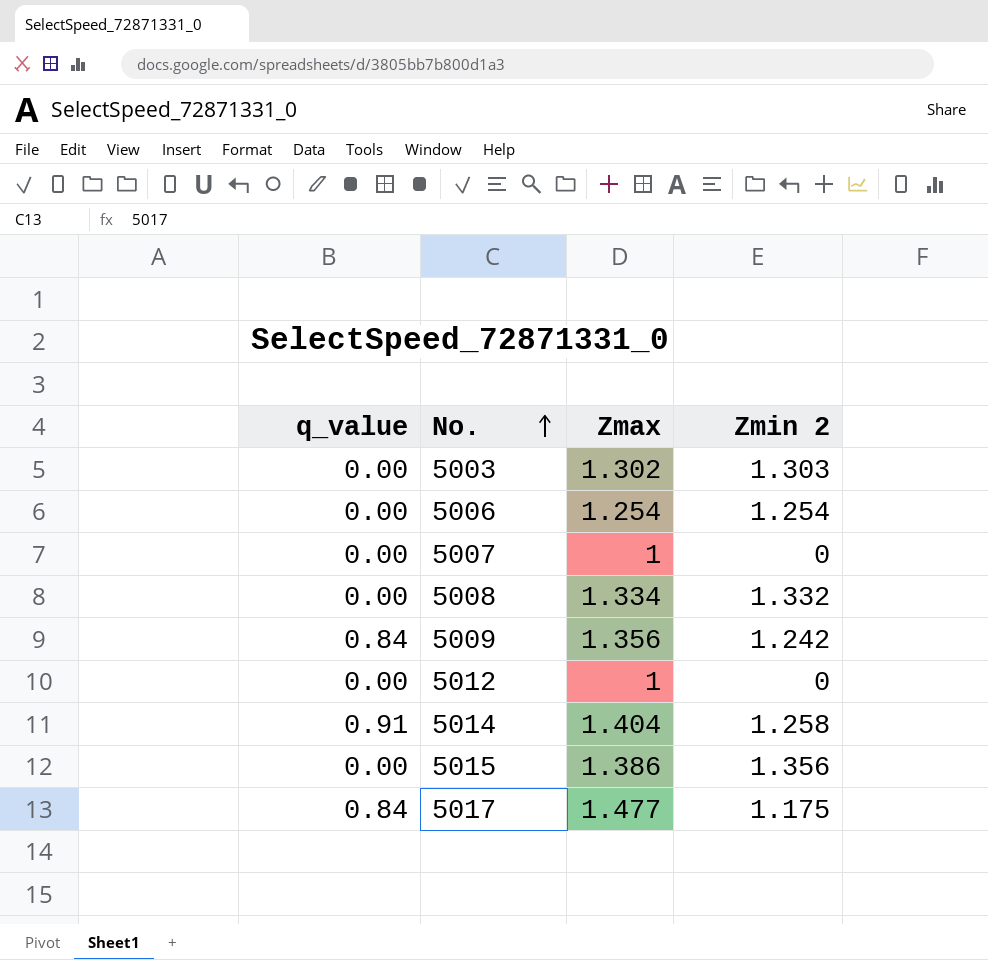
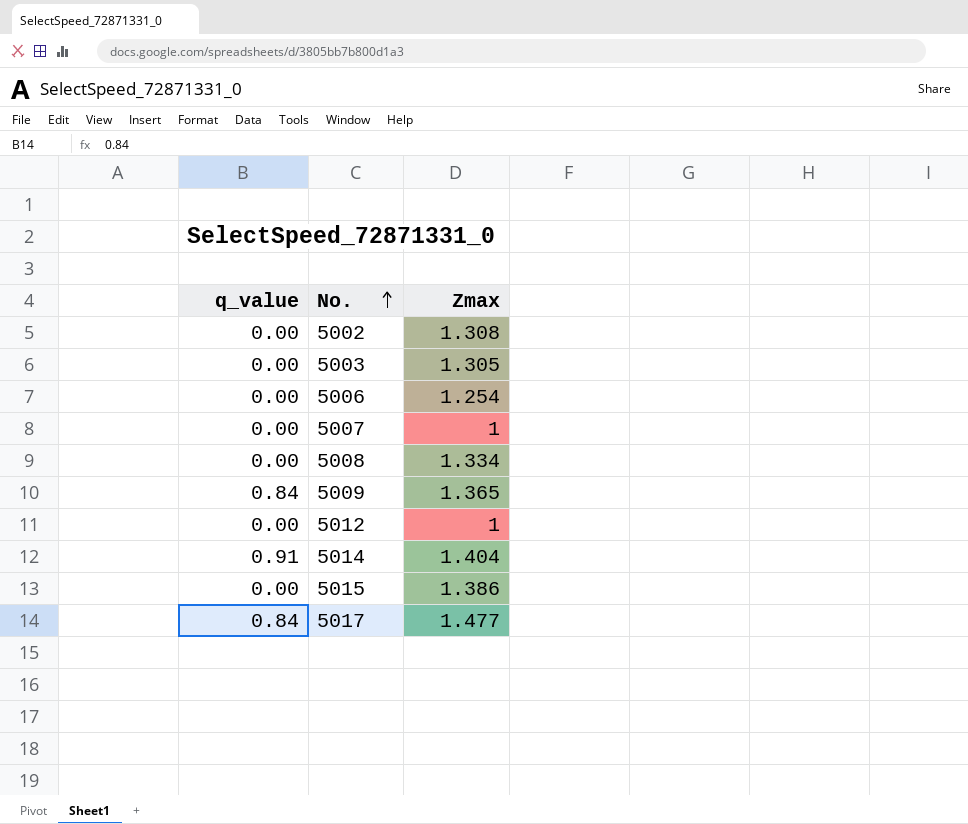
column Zmin 2 | position: 4 -> none
row 5002: none -> 0.00 | 1.308
5003 | Zmax: 1.302 -> 1.305
5009 | Zmax: 1.356 -> 1.365

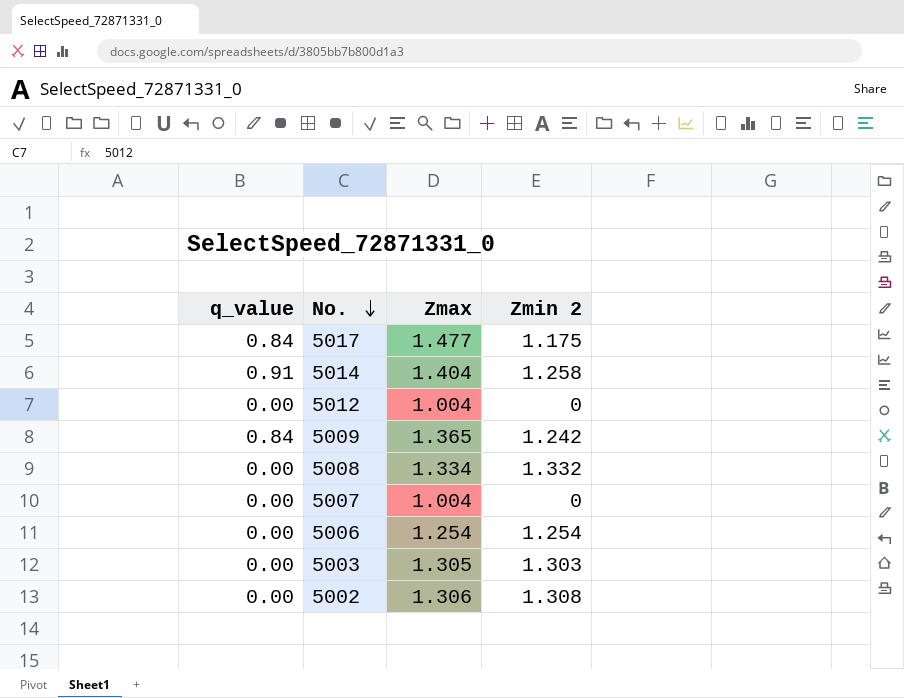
row order: No. ascending -> No. descending
column Zmin 2 | position: none -> 4
row 5015: 0.00 | 1.386 -> none
5012 | Zmax: 1 -> 1.004
5007 | Zmax: 1 -> 1.004
5002 | Zmax: 1.308 -> 1.306

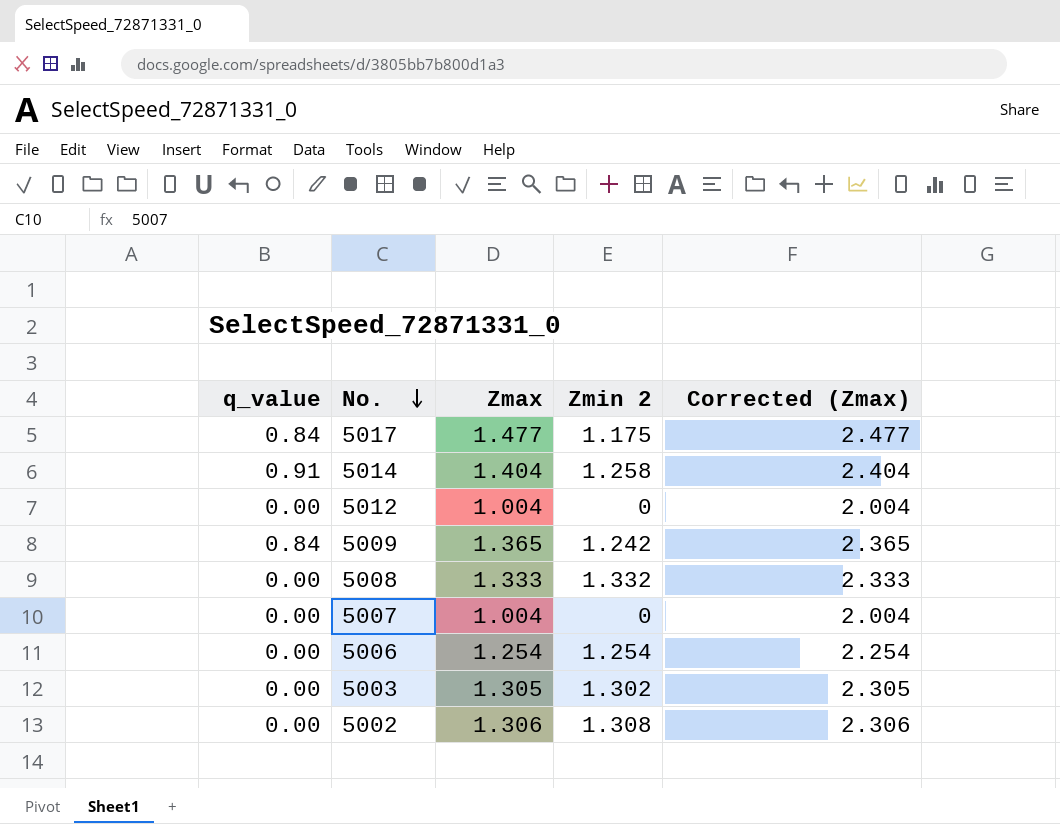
column Corrected (Zmax) | formula: none -> [Zmax] + 1
5008 | Zmax: 1.334 -> 1.333
5003 | Zmin 2: 1.303 -> 1.302

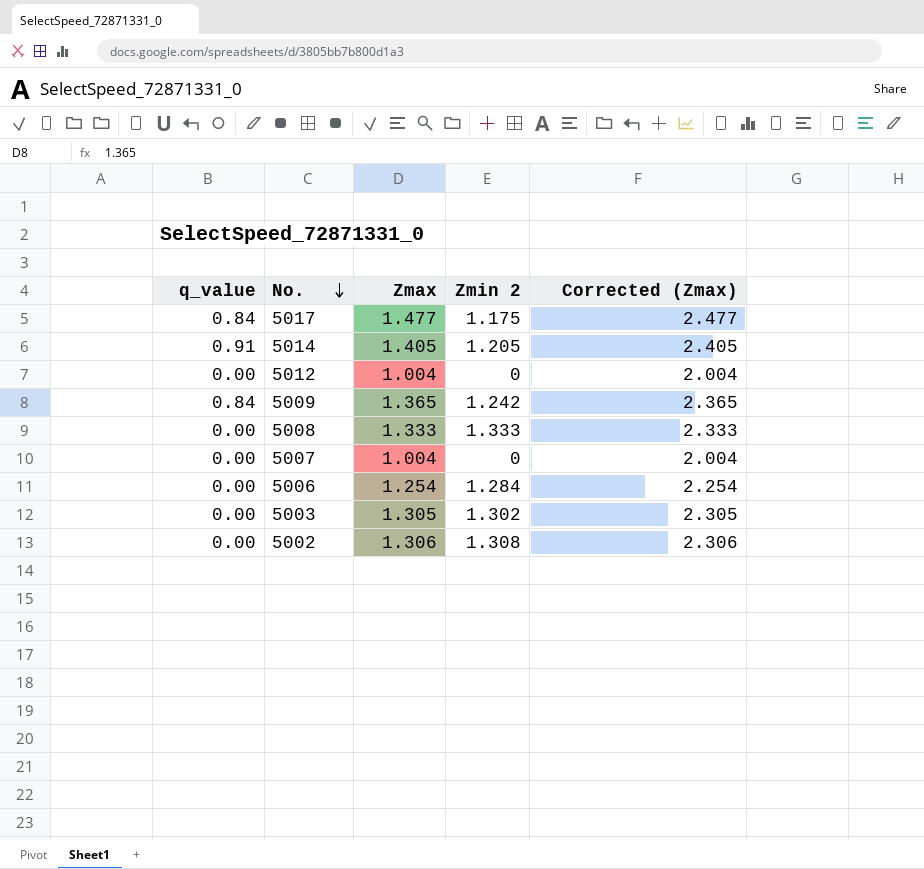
5014 | Zmax: 1.404 -> 1.405
5014 | Zmin 2: 1.258 -> 1.205
5014 | Corrected (Zmax): 2.404 -> 2.405
5008 | Zmin 2: 1.332 -> 1.333
5006 | Zmin 2: 1.254 -> 1.284

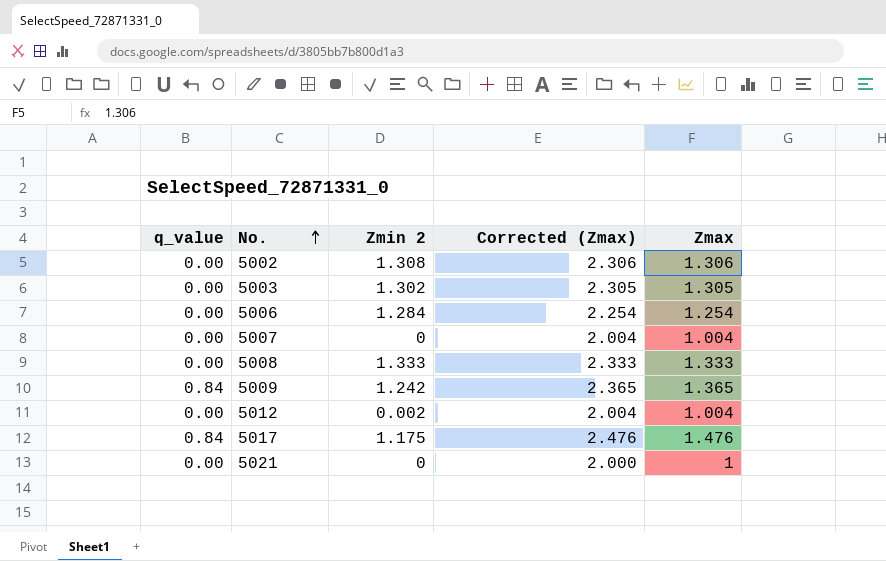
row order: No. descending -> No. ascending
column Zmax | position: 3 -> 5
row 5014: 0.91 | 1.405 | 1.205 | 2.405 -> none
5012 | Zmin 2: 0 -> 0.002
5017 | Corrected (Zmax): 2.477 -> 2.476
5017 | Zmax: 1.477 -> 1.476
row 5021: none -> 0.00 | 0 | 2.000 | 1

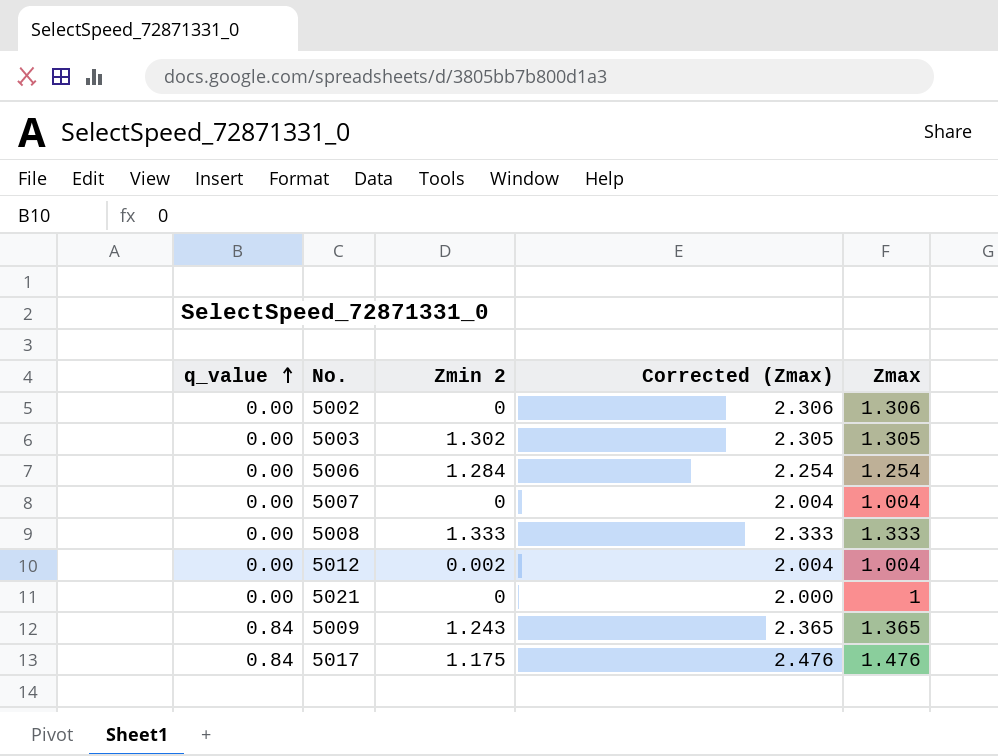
row order: No. ascending -> q_value ascending
5002 | Zmin 2: 1.308 -> 0
5009 | Zmin 2: 1.242 -> 1.243

